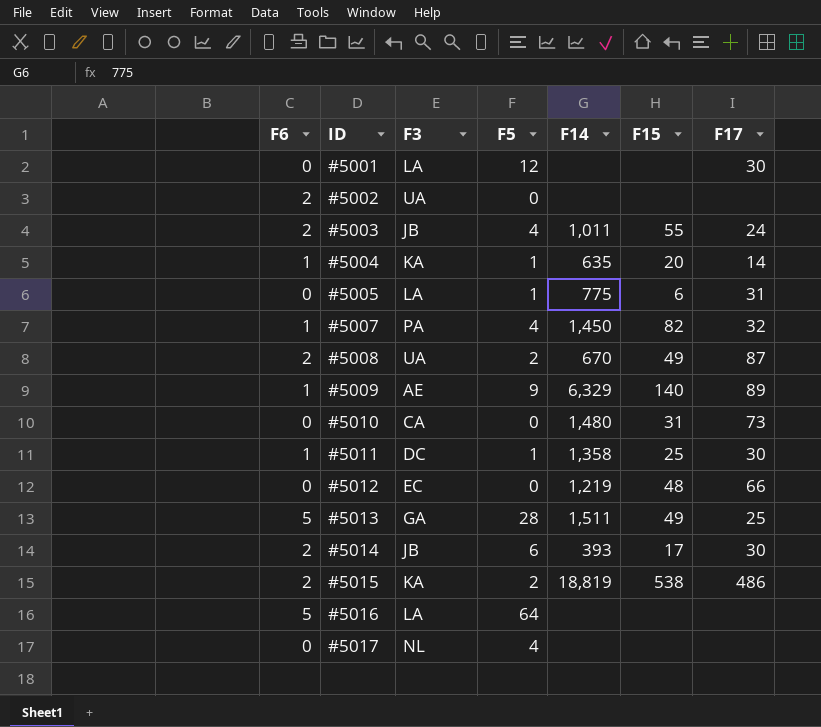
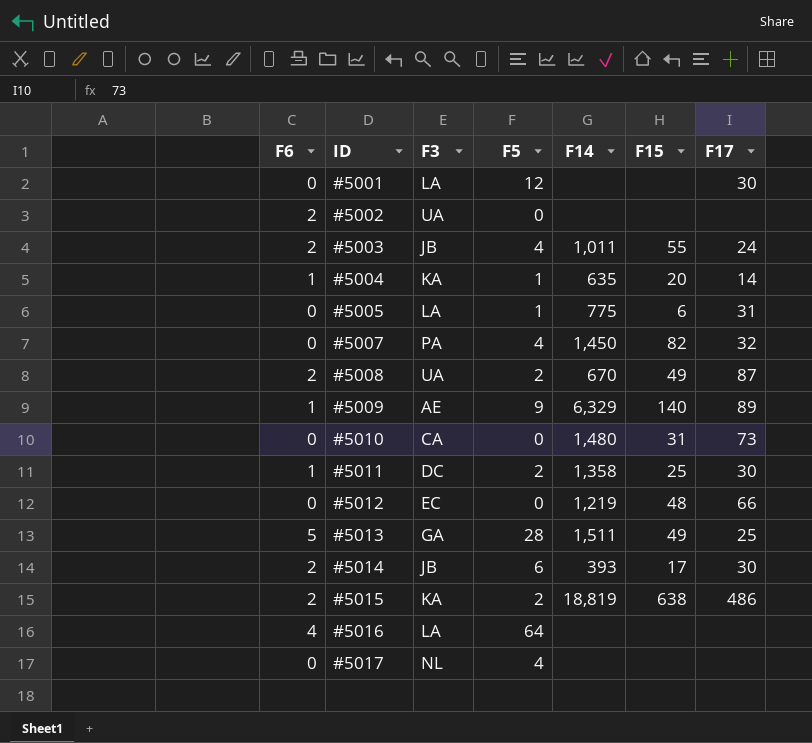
#5007 | F6: 1 -> 0
#5011 | F5: 1 -> 2
#5015 | F15: 538 -> 638
#5016 | F6: 5 -> 4

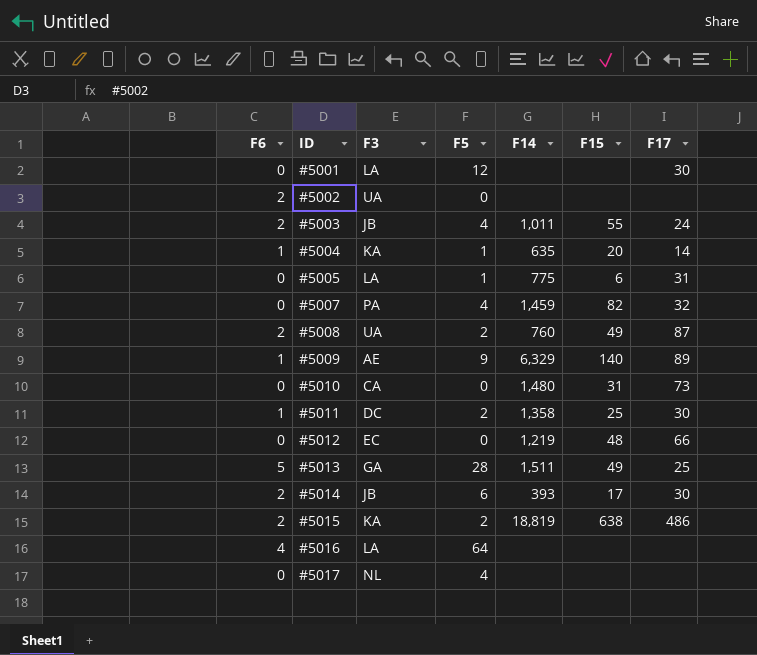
#5007 | F14: 1,450 -> 1,459
#5008 | F14: 670 -> 760

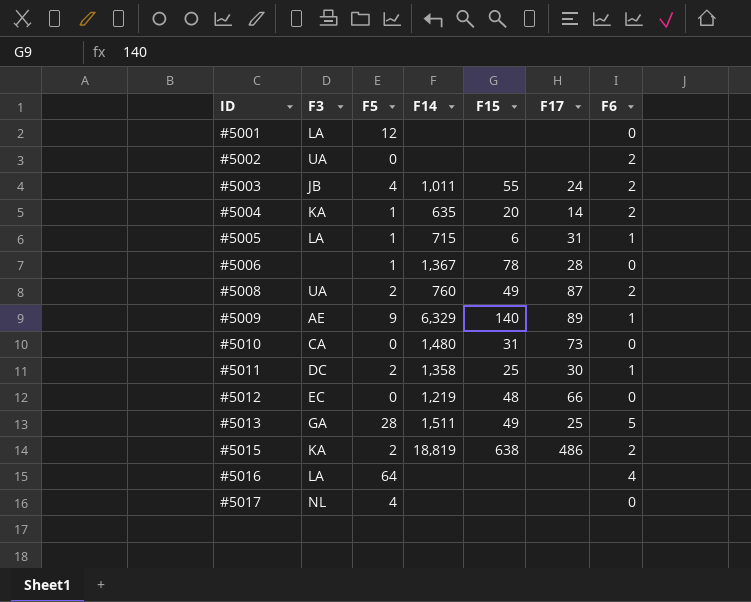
column F6 | position: 1 -> 7
row #5007: 0 | PA | 4 | 1,459 | 82 | 32 -> none
row #5014: 2 | JB | 6 | 393 | 17 | 30 -> none
#5001 | F17: 30 -> none
#5004 | F6: 1 -> 2
#5005 | F14: 775 -> 715
#5005 | F6: 0 -> 1
row #5006: none -> none | 1 | 1,367 | 78 | 28 | 0

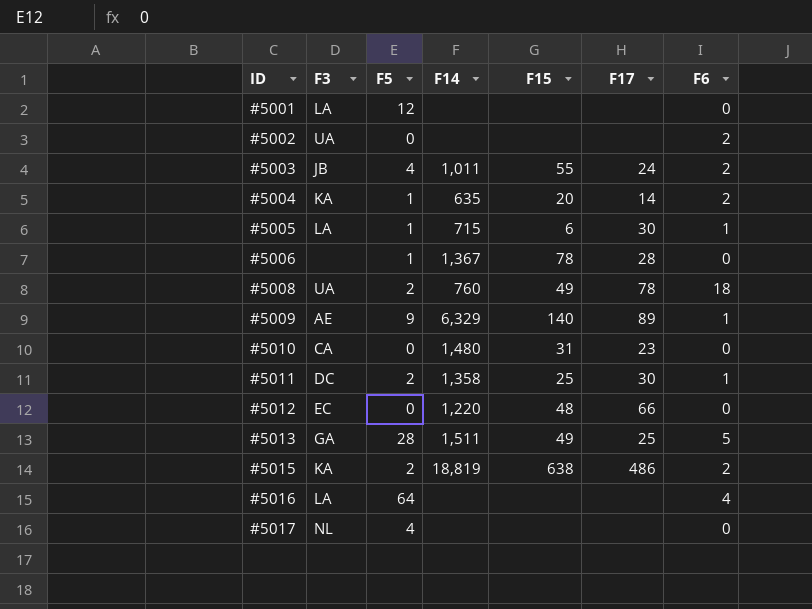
#5005 | F17: 31 -> 30
#5008 | F17: 87 -> 78
#5008 | F6: 2 -> 18
#5010 | F17: 73 -> 23
#5012 | F14: 1,219 -> 1,220

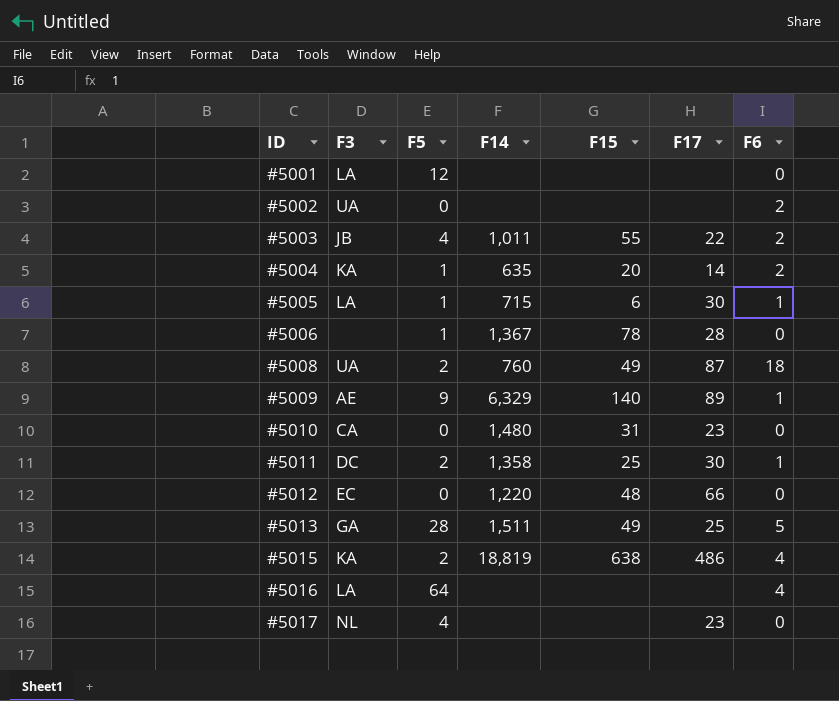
#5003 | F17: 24 -> 22
#5008 | F17: 78 -> 87
#5015 | F6: 2 -> 4
#5017 | F17: none -> 23

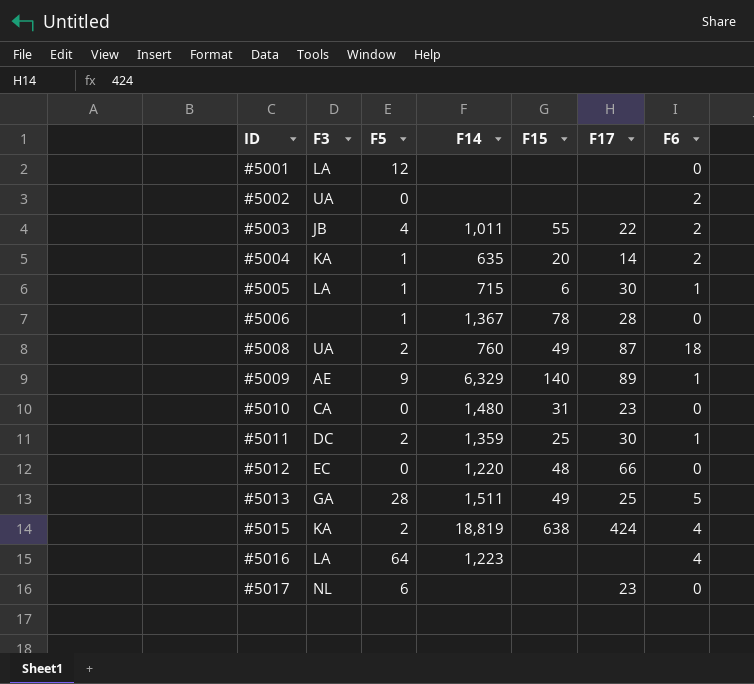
#5011 | F14: 1,358 -> 1,359
#5015 | F17: 486 -> 424
#5016 | F14: none -> 1,223
#5017 | F5: 4 -> 6

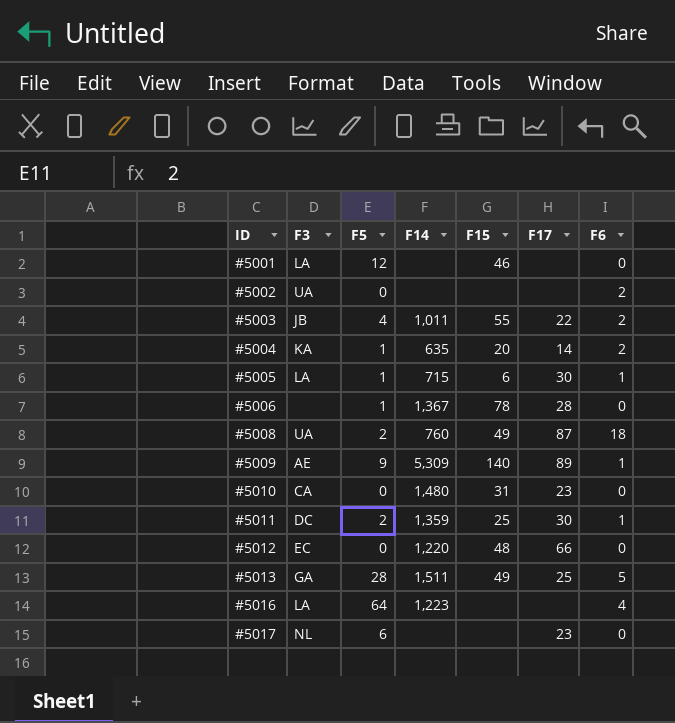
row #5015: KA | 2 | 18,819 | 638 | 424 | 4 -> none
#5001 | F15: none -> 46
#5009 | F14: 6,329 -> 5,309

